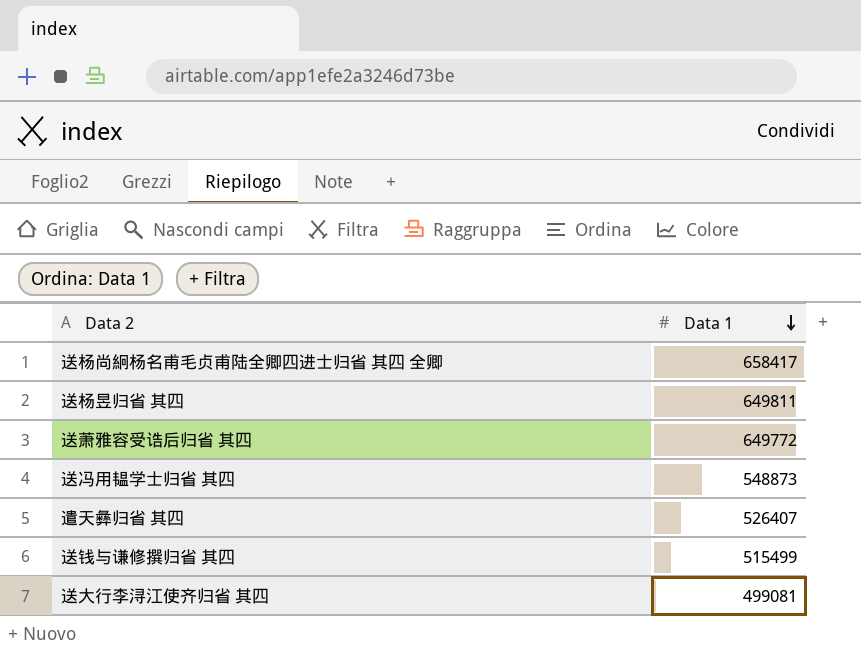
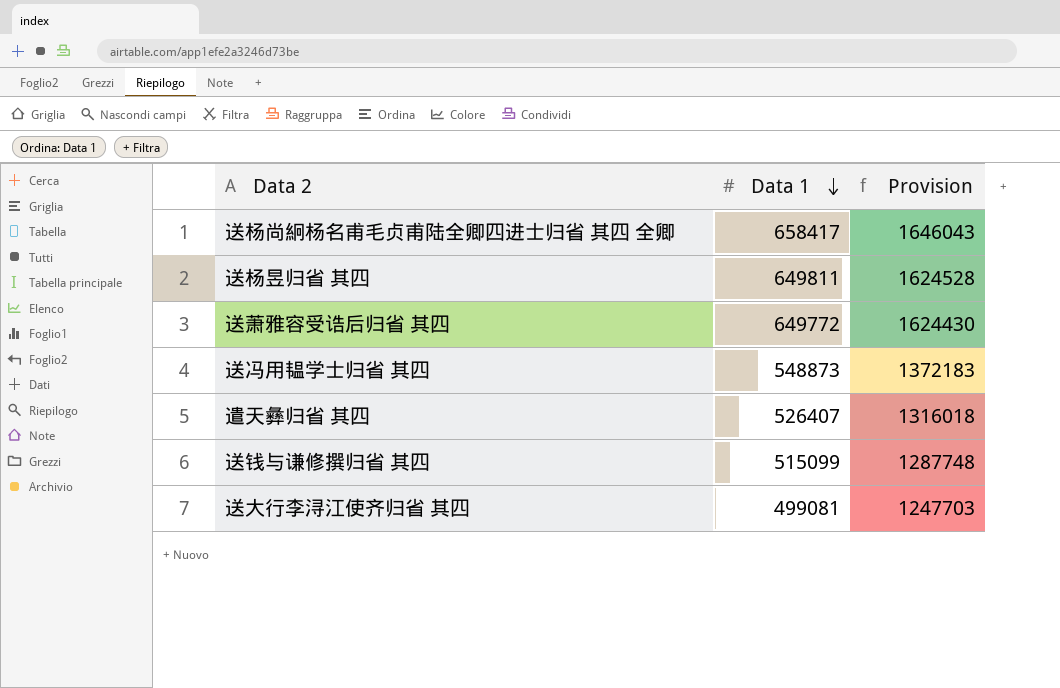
column Provision | formula: none -> [Data 1] * 2.5
送钱与谦修撰归省 其四 | Data 1: 515499 -> 515099

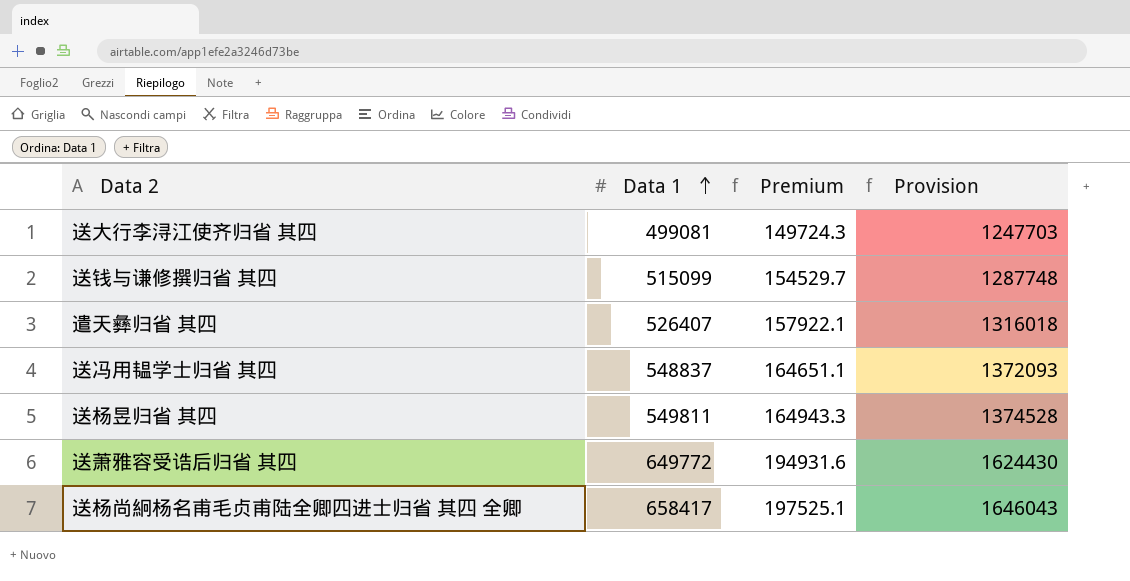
row order: Data 1 descending -> Data 1 ascending
column Premium | formula: none -> [Data 1] * 0.3
送冯用韫学士归省 其四 | Data 1: 548873 -> 548837
送冯用韫学士归省 其四 | Provision: 1372183 -> 1372093
送杨昱归省 其四 | Data 1: 649811 -> 549811
送杨昱归省 其四 | Provision: 1624528 -> 1374528

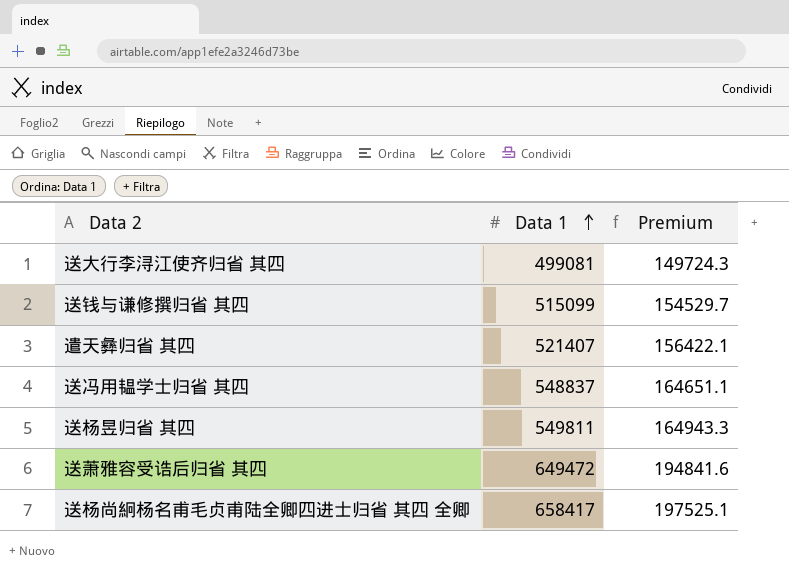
column Provision | formula: [Data 1] * 2.5 -> none
遣天彝归省 其四 | Data 1: 526407 -> 521407
遣天彝归省 其四 | Premium: 157922.1 -> 156422.1
送萧雅容受诰后归省 其四 | Data 1: 649772 -> 649472
送萧雅容受诰后归省 其四 | Premium: 194931.6 -> 194841.6

